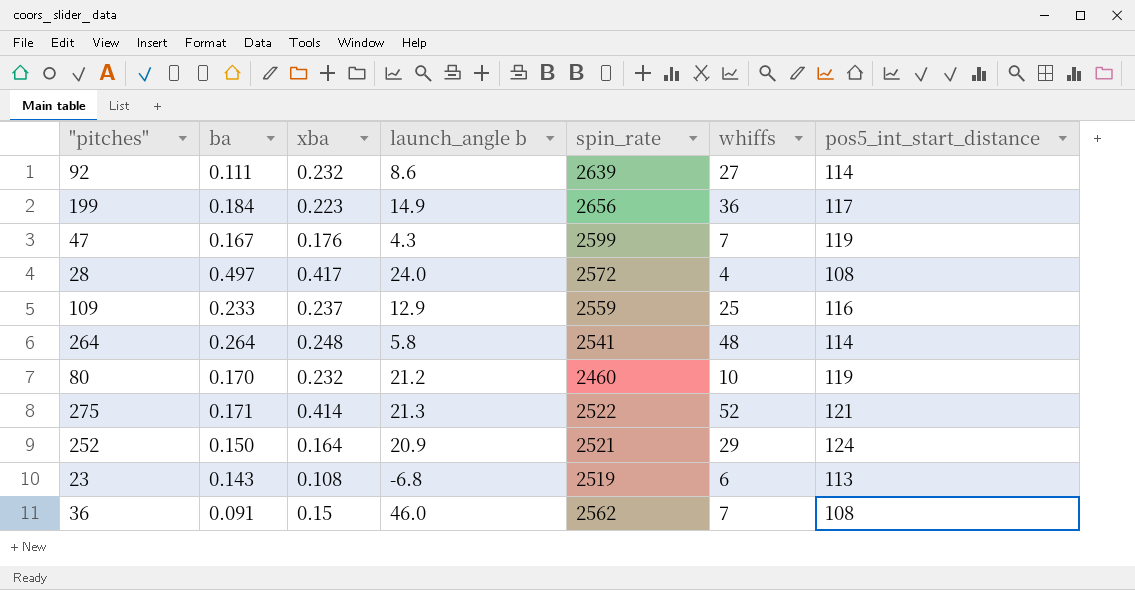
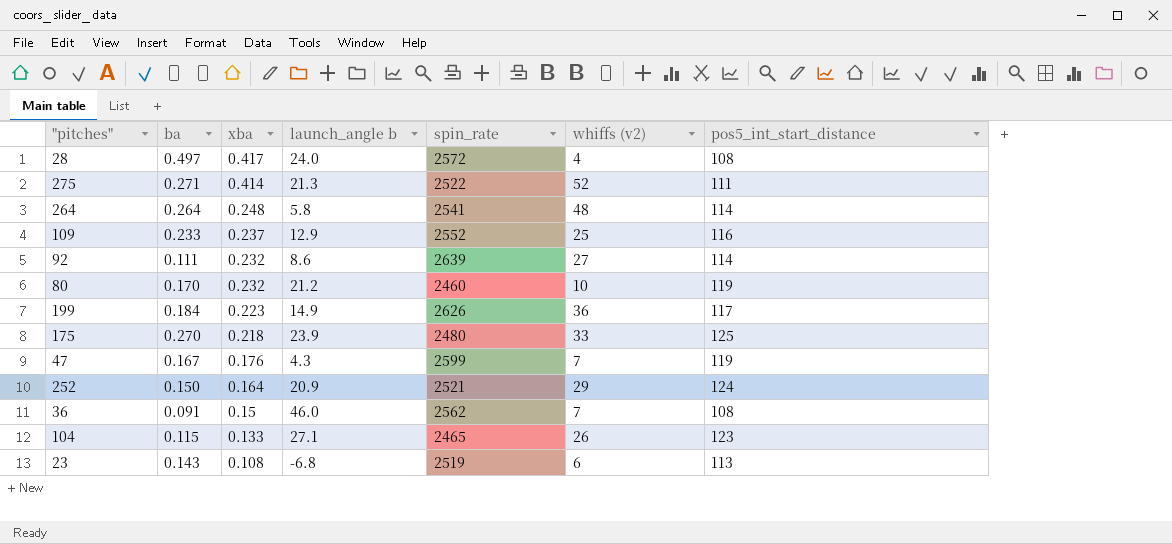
row order: none -> xba descending
column name: whiffs -> whiffs (v2)
275 | ba: 0.171 -> 0.271
275 | pos5_int_start_distance: 121 -> 111
109 | spin_rate: 2559 -> 2552
199 | spin_rate: 2656 -> 2626
row 175: none -> 0.270 | 0.218 | 23.9 | 2480 | 33 | 125
row 104: none -> 0.115 | 0.133 | 27.1 | 2465 | 26 | 123

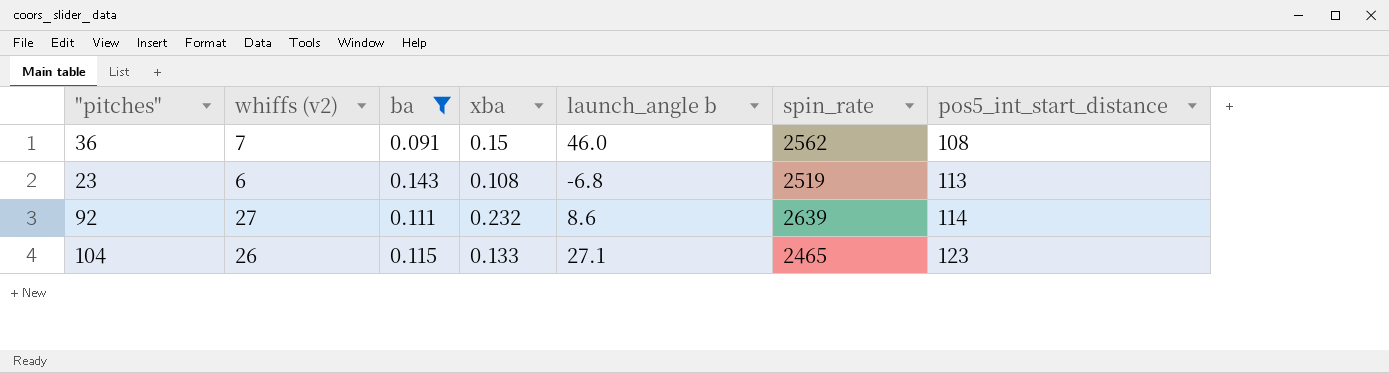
filter: none -> ba <= 0.143
row order: xba descending -> pos5_int_start_distance ascending
column whiffs (v2) | position: 6 -> 2

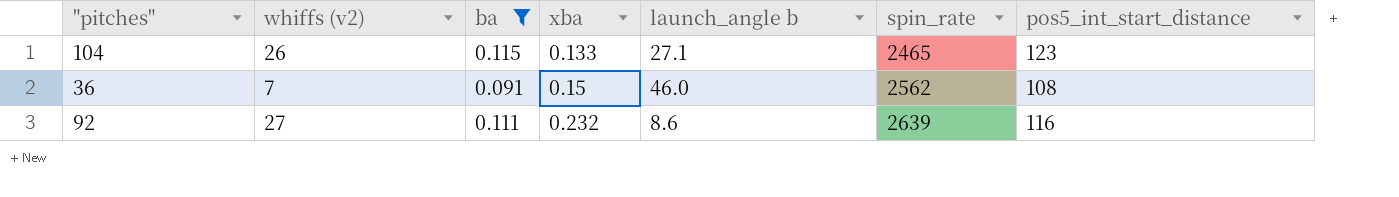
row order: pos5_int_start_distance ascending -> xba ascending
row 23: 6 | 0.143 | 0.108 | -6.8 | 2519 | 113 -> none
92 | pos5_int_start_distance: 114 -> 116

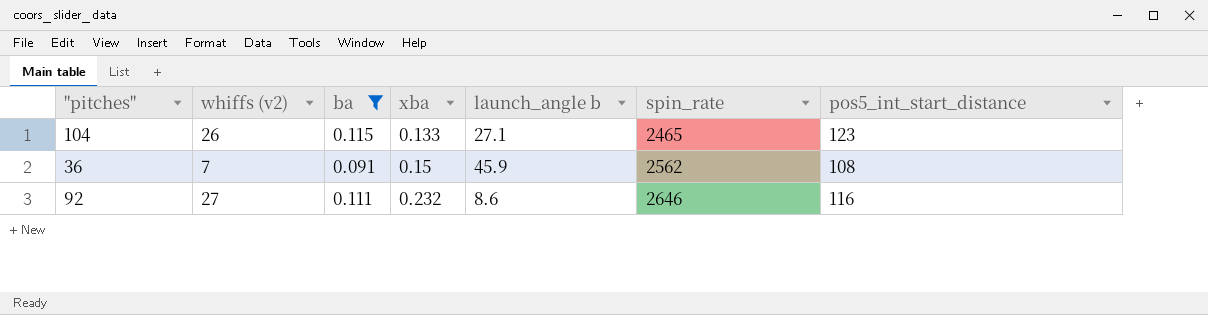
36 | launch_angle b: 46.0 -> 45.9
92 | spin_rate: 2639 -> 2646

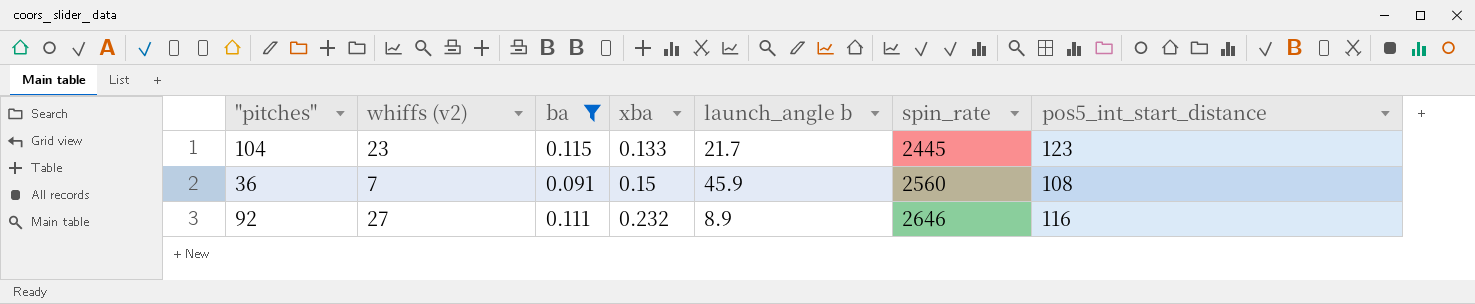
104 | whiffs (v2): 26 -> 23
104 | launch_angle b: 27.1 -> 21.7
104 | spin_rate: 2465 -> 2445
36 | spin_rate: 2562 -> 2560
92 | launch_angle b: 8.6 -> 8.9

